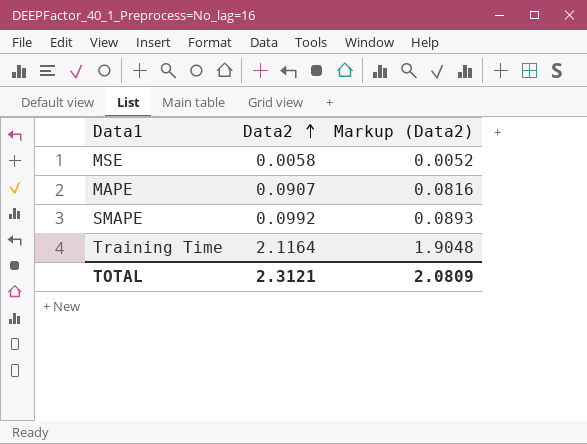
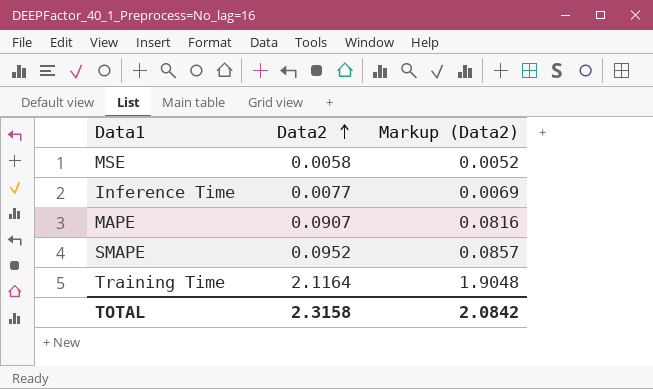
row Inference Time: none -> 0.0077 | 0.0069
SMAPE | Data2: 0.0992 -> 0.0952
SMAPE | Markup (Data2): 0.0893 -> 0.0857
TOTAL | Data2: 2.3121 -> 2.3158
TOTAL | Markup (Data2): 2.0809 -> 2.0842

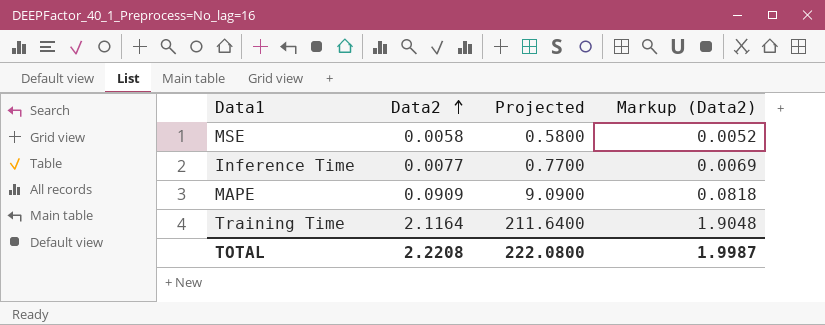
column Projected | formula: none -> [Data2] * 100
row SMAPE: 0.0952 | 0.0857 -> none
MAPE | Data2: 0.0907 -> 0.0909
MAPE | Markup (Data2): 0.0816 -> 0.0818
TOTAL | Data2: 2.3158 -> 2.2208
TOTAL | Markup (Data2): 2.0842 -> 1.9987

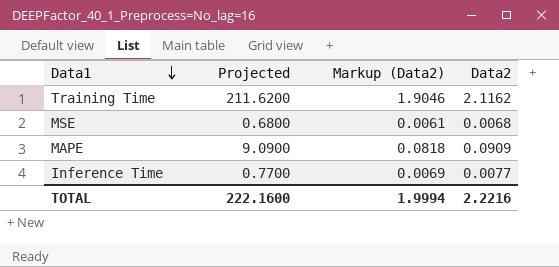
row order: Data2 ascending -> Data1 descending
column Data2 | position: 2 -> 4
Training Time | Projected: 211.6400 -> 211.6200
Training Time | Markup (Data2): 1.9048 -> 1.9046
Training Time | Data2: 2.1164 -> 2.1162
MSE | Projected: 0.5800 -> 0.6800
MSE | Markup (Data2): 0.0052 -> 0.0061
MSE | Data2: 0.0058 -> 0.0068
TOTAL | Projected: 222.0800 -> 222.1600
TOTAL | Markup (Data2): 1.9987 -> 1.9994
TOTAL | Data2: 2.2208 -> 2.2216

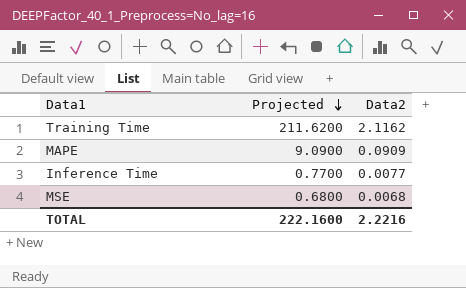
row order: Data1 descending -> Projected descending
column Markup (Data2) | formula: [Data2] * 0.9 -> none

